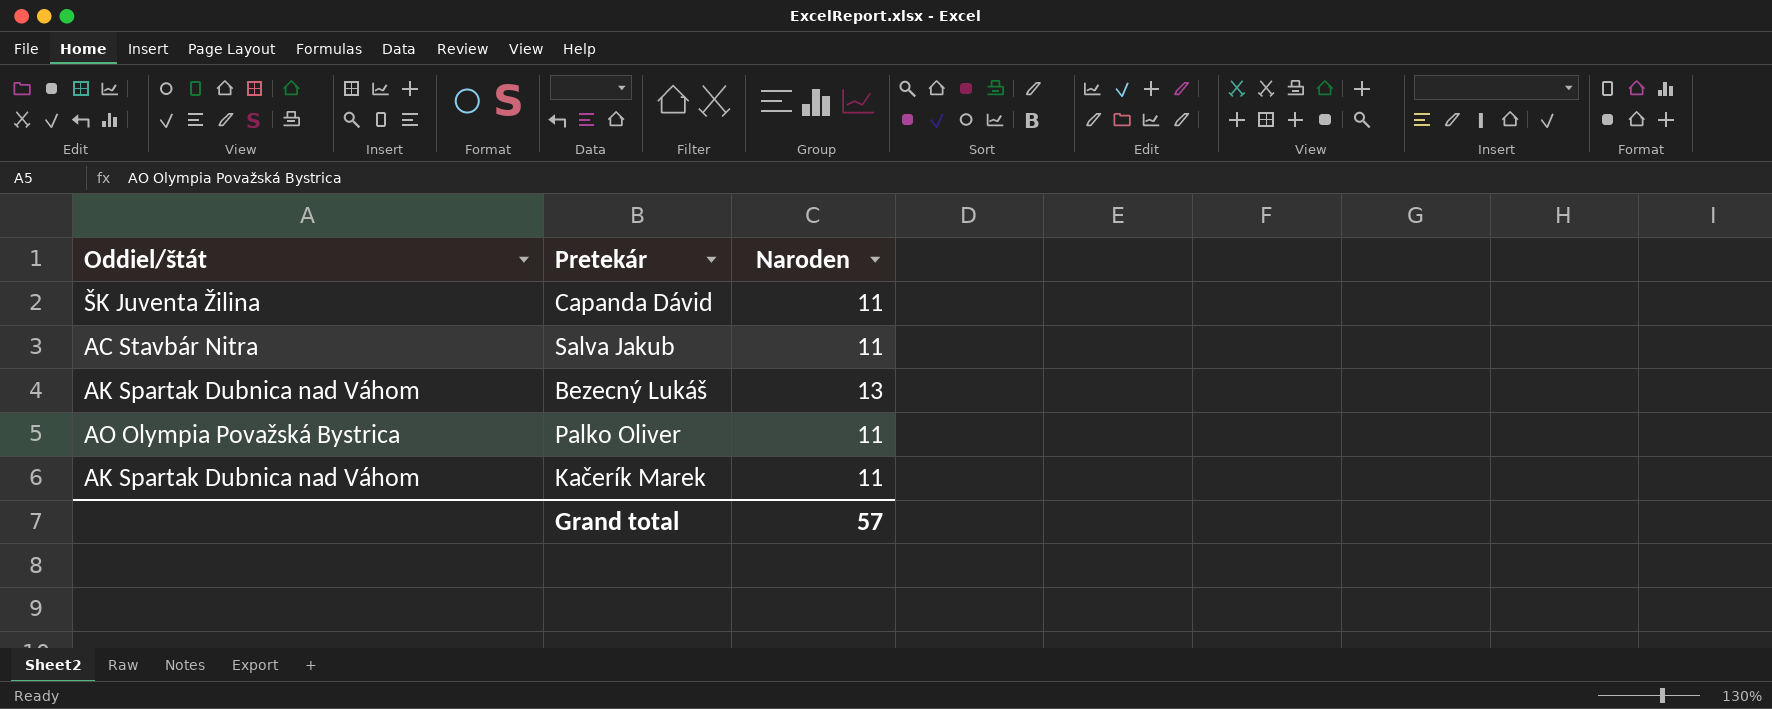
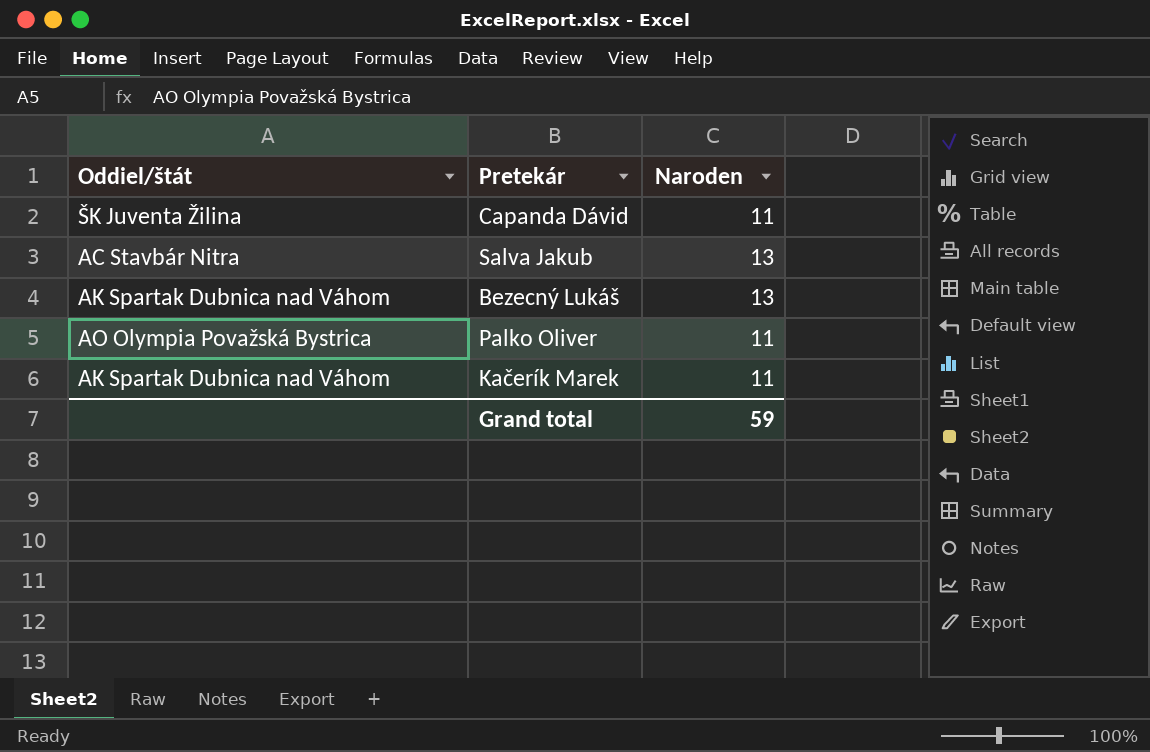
Salva Jakub | Naroden: 11 -> 13
Grand total | Naroden: 57 -> 59

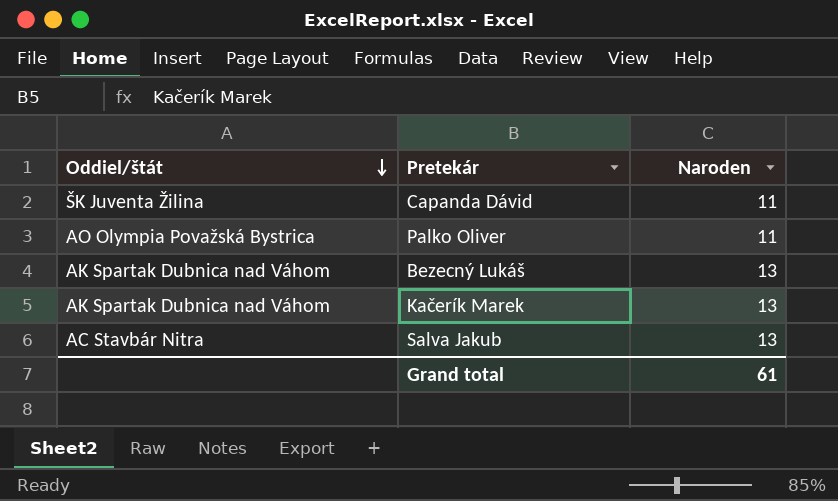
row order: none -> Oddiel/štát descending
Kačerík Marek | Naroden: 11 -> 13
Grand total | Naroden: 59 -> 61

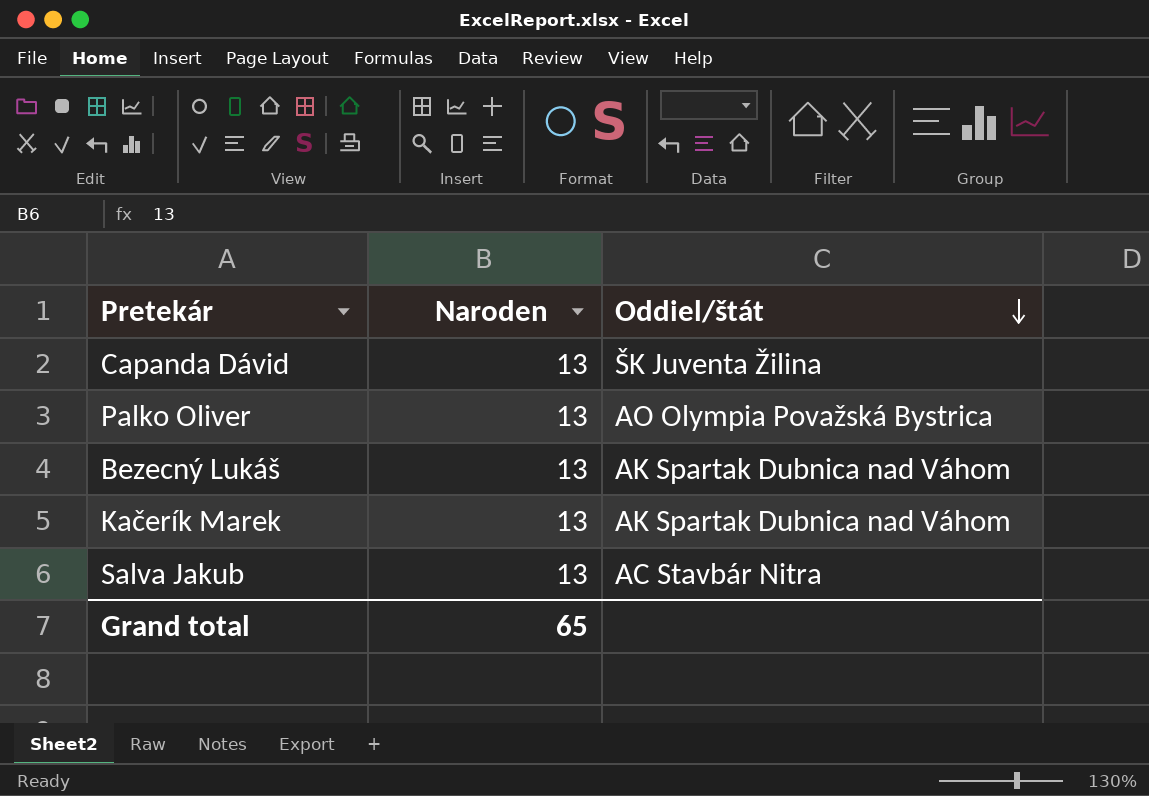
column Oddiel/štát | position: 1 -> 3
Capanda Dávid | Naroden: 11 -> 13
Palko Oliver | Naroden: 11 -> 13
Grand total | Naroden: 61 -> 65

